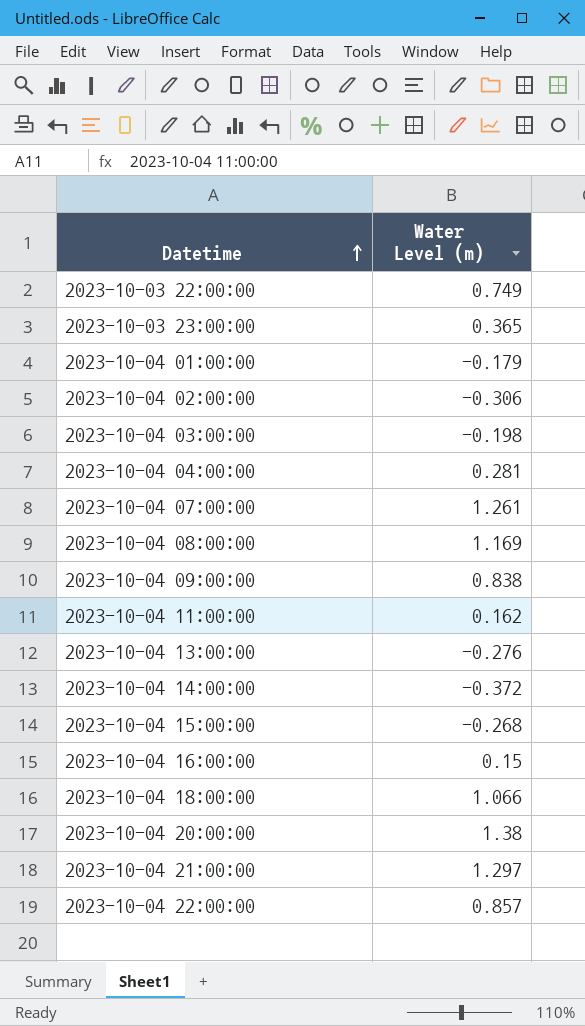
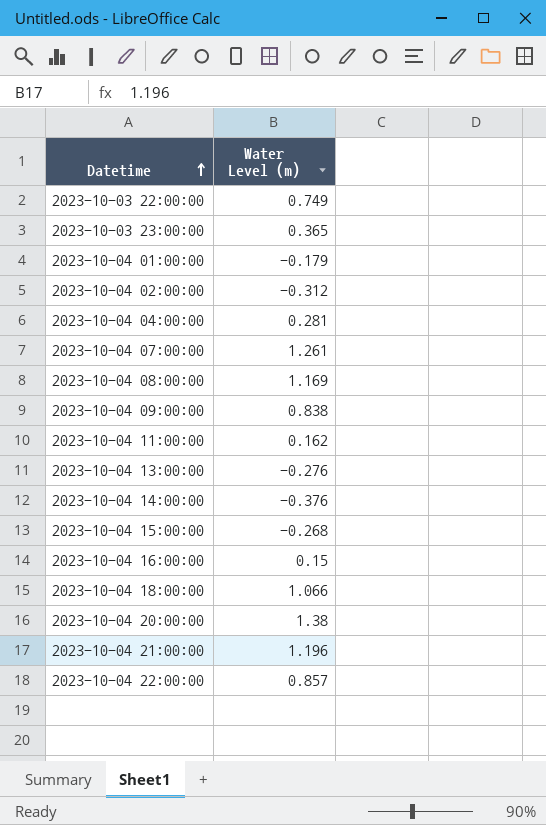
row 2023-10-04 03:00:00: -0.198 -> none
2023-10-04 02:00:00 | Water Level (m): -0.306 -> -0.312
2023-10-04 14:00:00 | Water Level (m): -0.372 -> -0.376
2023-10-04 21:00:00 | Water Level (m): 1.297 -> 1.196

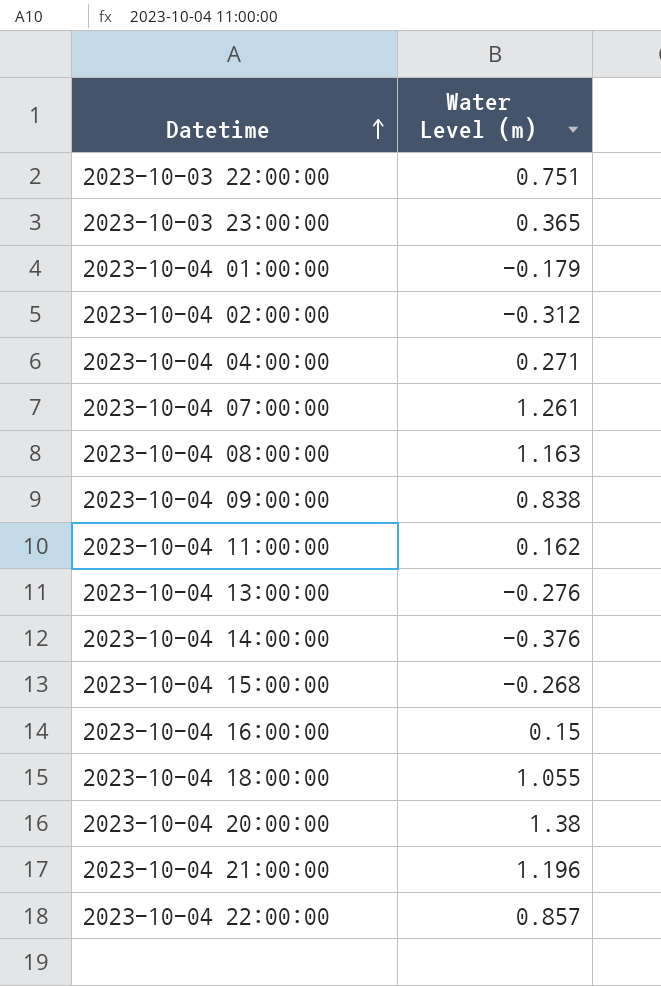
2023-10-03 22:00:00 | Water Level (m): 0.749 -> 0.751
2023-10-04 04:00:00 | Water Level (m): 0.281 -> 0.271
2023-10-04 08:00:00 | Water Level (m): 1.169 -> 1.163
2023-10-04 18:00:00 | Water Level (m): 1.066 -> 1.055

